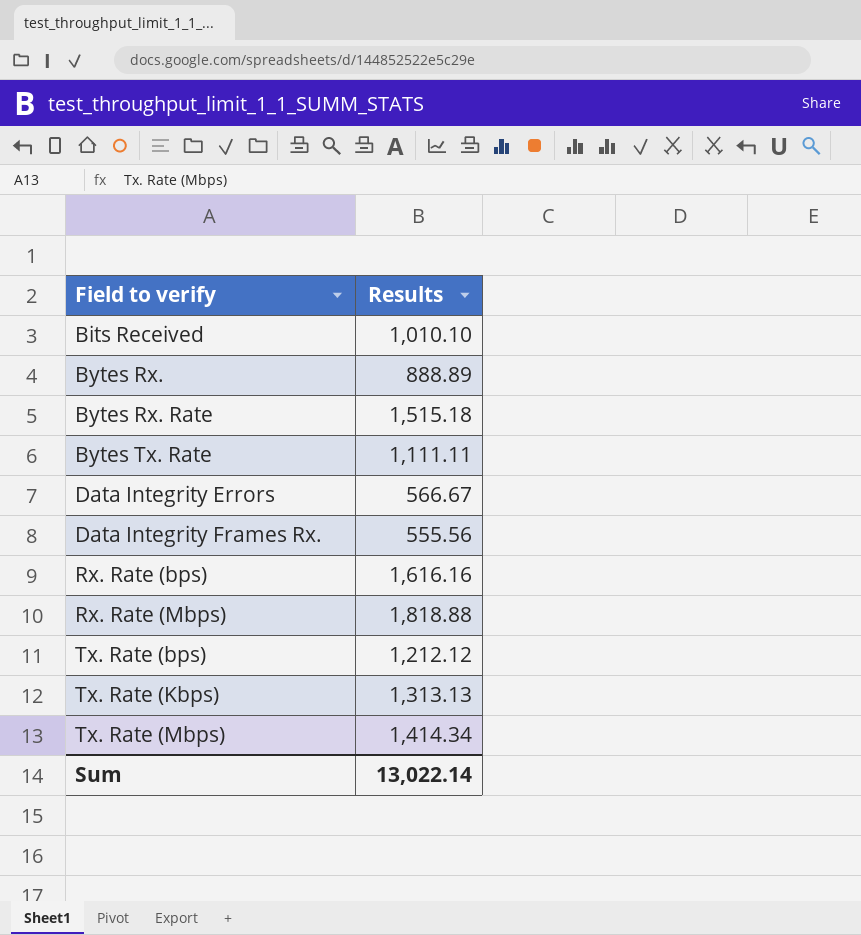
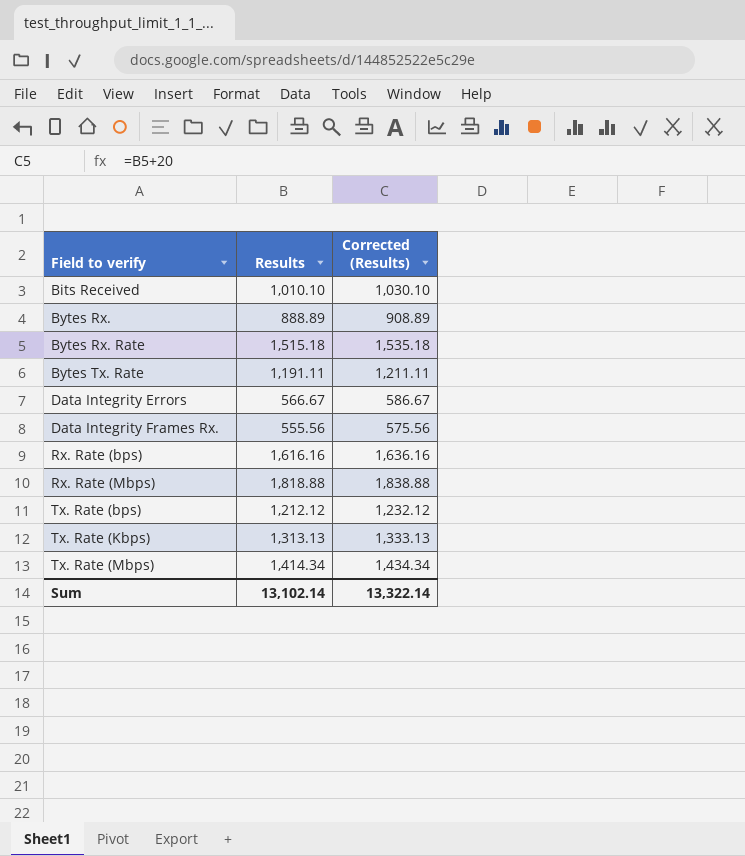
column Corrected (Results) | formula: none -> [Results] + 20
Bytes Tx. Rate | Results: 1,111.11 -> 1,191.11
Sum | Results: 13,022.14 -> 13,102.14

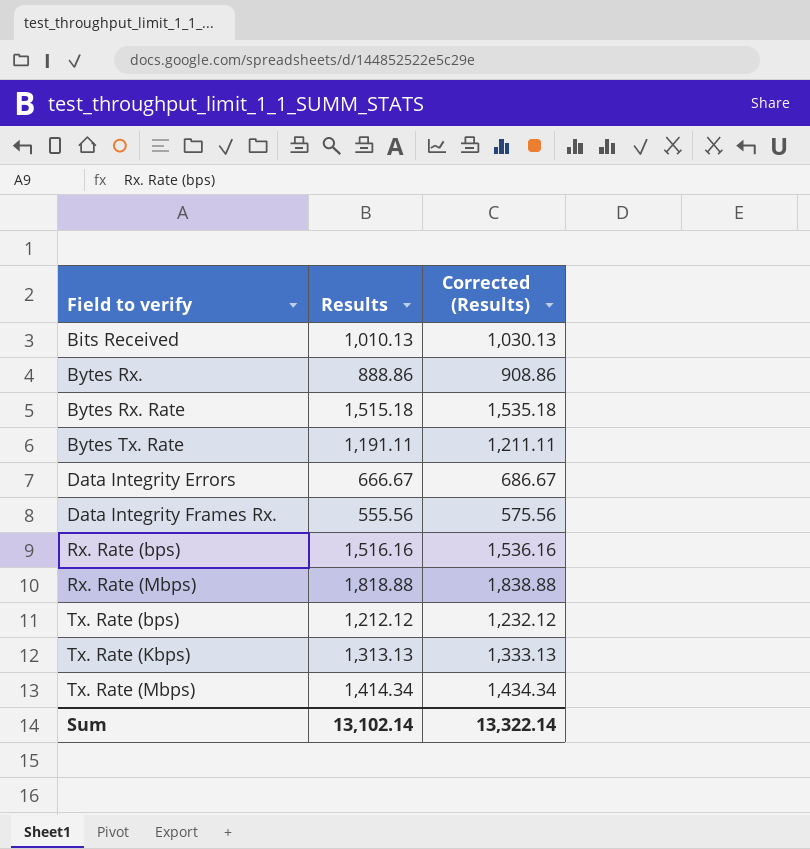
Bits Received | Results: 1,010.10 -> 1,010.13
Bits Received | Corrected (Results): 1,030.10 -> 1,030.13
Bytes Rx. | Results: 888.89 -> 888.86
Bytes Rx. | Corrected (Results): 908.89 -> 908.86
Data Integrity Errors | Results: 566.67 -> 666.67
Data Integrity Errors | Corrected (Results): 586.67 -> 686.67
Rx. Rate (bps) | Results: 1,616.16 -> 1,516.16
Rx. Rate (bps) | Corrected (Results): 1,636.16 -> 1,536.16

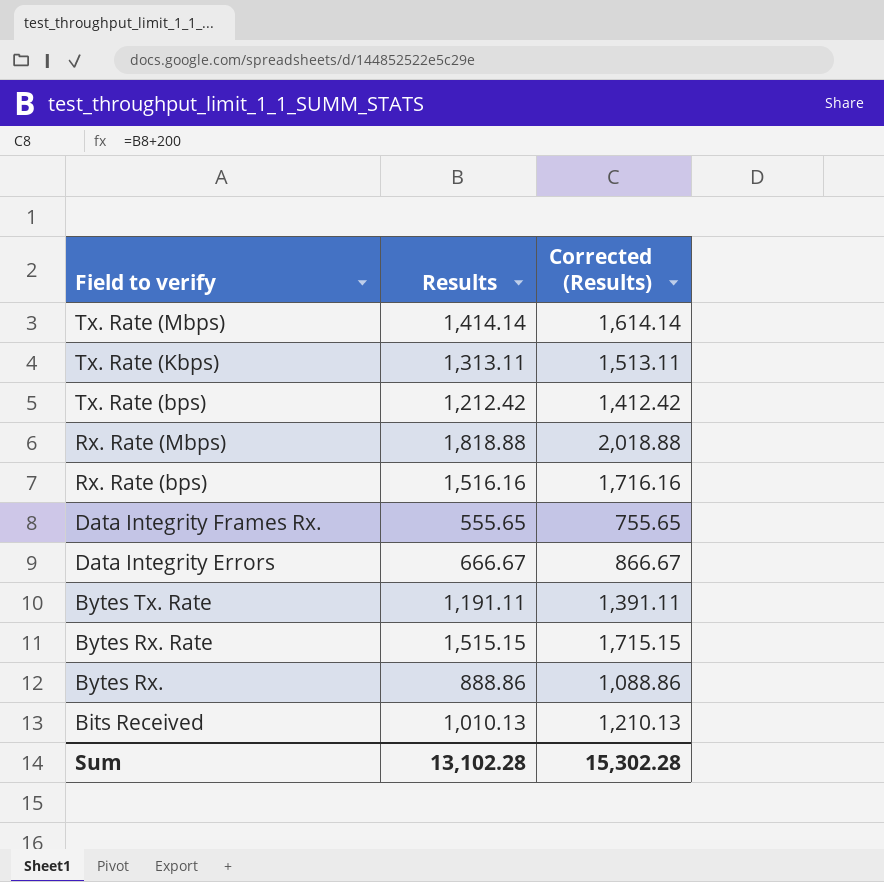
row order: Field to verify ascending -> Field to verify descending
column Corrected (Results) | formula: [Results] + 20 -> [Results] + 200
Tx. Rate (Mbps) | Results: 1,414.34 -> 1,414.14
Tx. Rate (Kbps) | Results: 1,313.13 -> 1,313.11
Tx. Rate (bps) | Results: 1,212.12 -> 1,212.42
Data Integrity Frames Rx. | Results: 555.56 -> 555.65
Bytes Rx. Rate | Results: 1,515.18 -> 1,515.15
Sum | Results: 13,102.14 -> 13,102.28
Sum | Corrected (Results): 13,322.14 -> 15,302.28

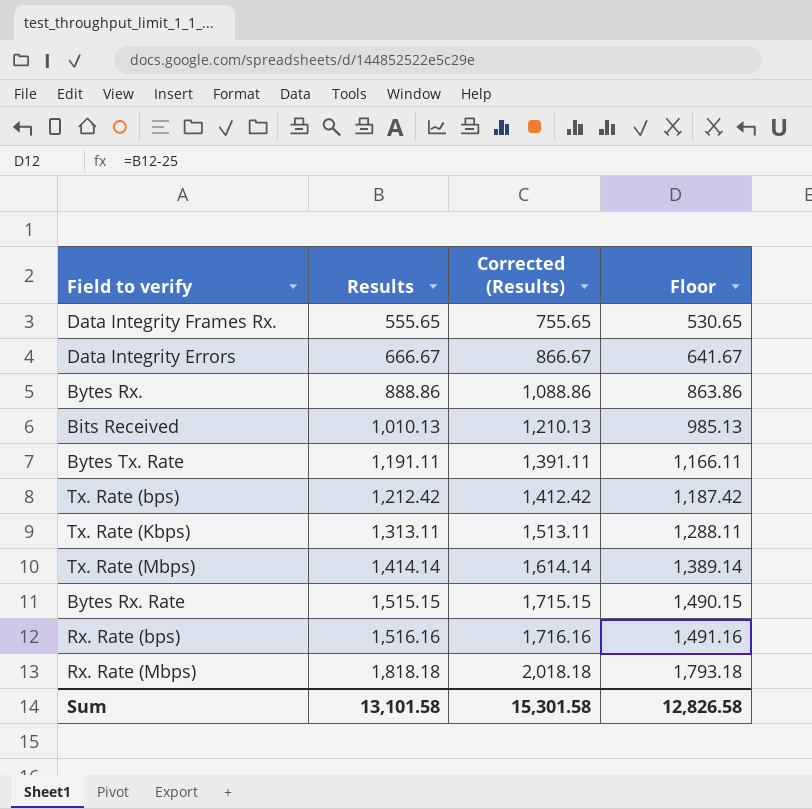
row order: Field to verify descending -> Results ascending
column Floor | formula: none -> [Results] - 25
Rx. Rate (Mbps) | Results: 1,818.88 -> 1,818.18
Rx. Rate (Mbps) | Corrected (Results): 2,018.88 -> 2,018.18
Sum | Results: 13,102.28 -> 13,101.58
Sum | Corrected (Results): 15,302.28 -> 15,301.58

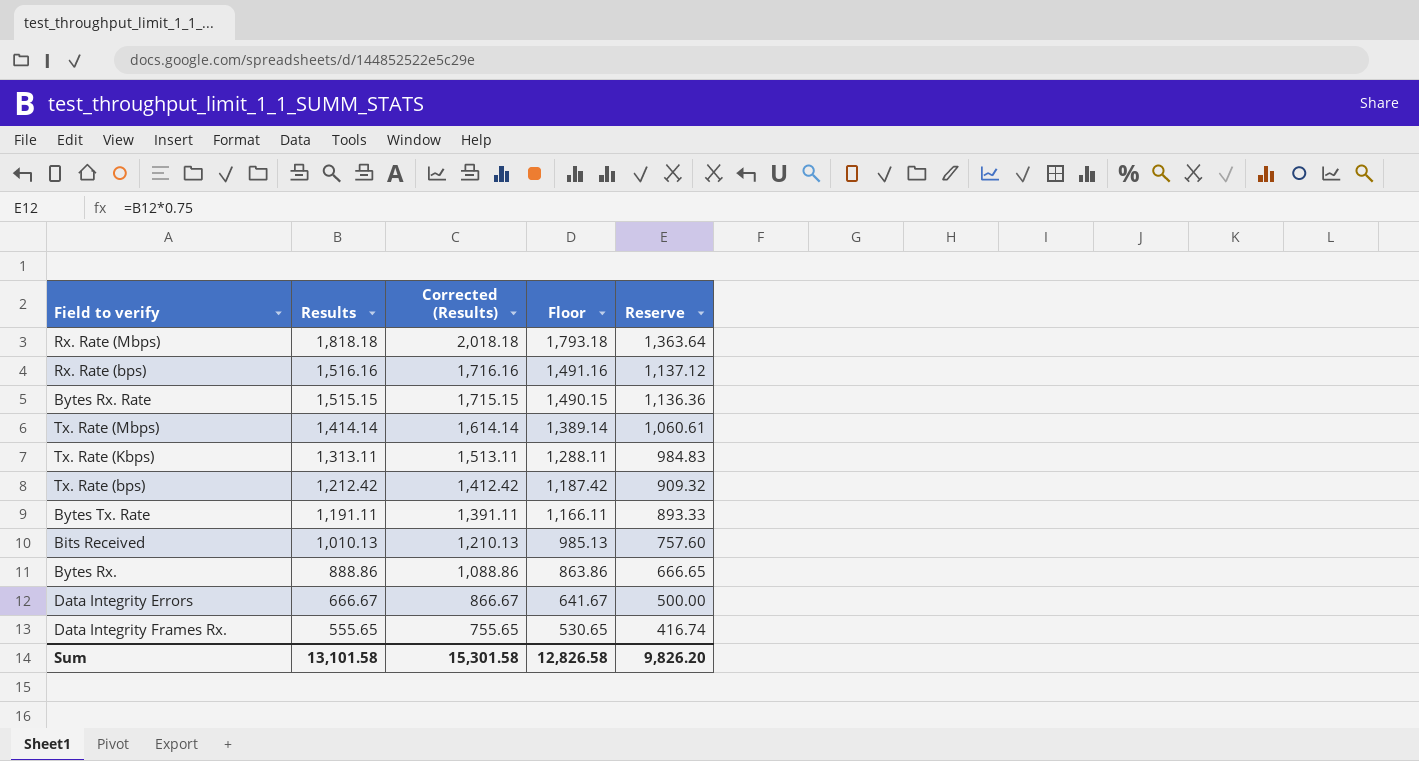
row order: Results ascending -> Results descending
column Reserve | formula: none -> [Results] * 0.75

